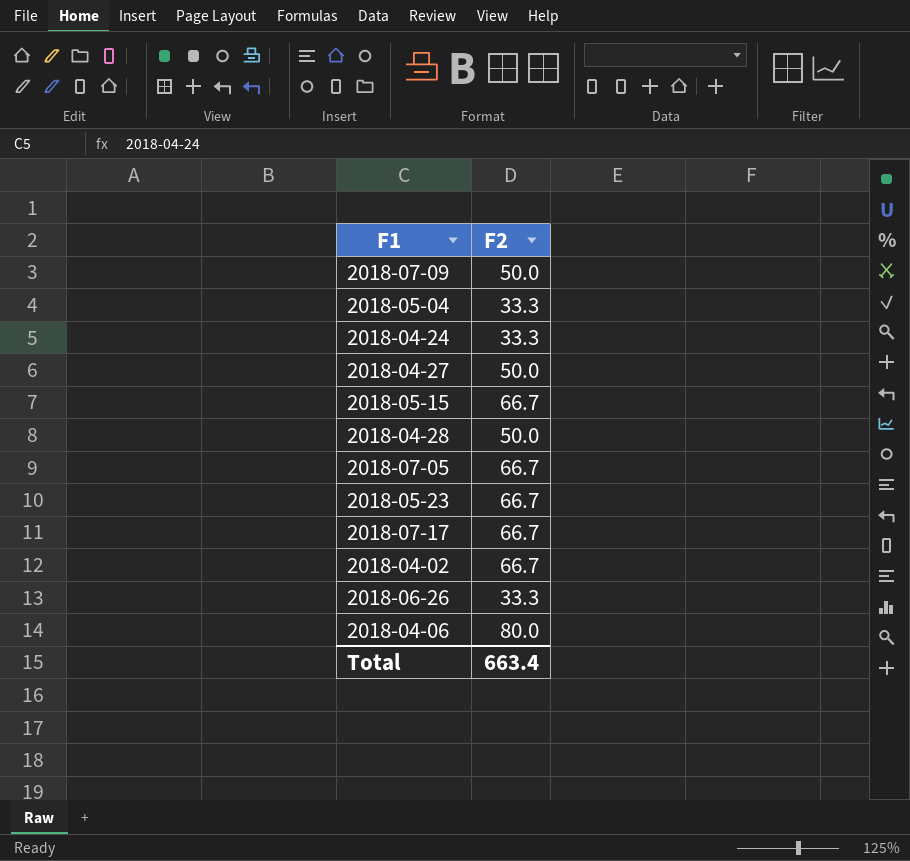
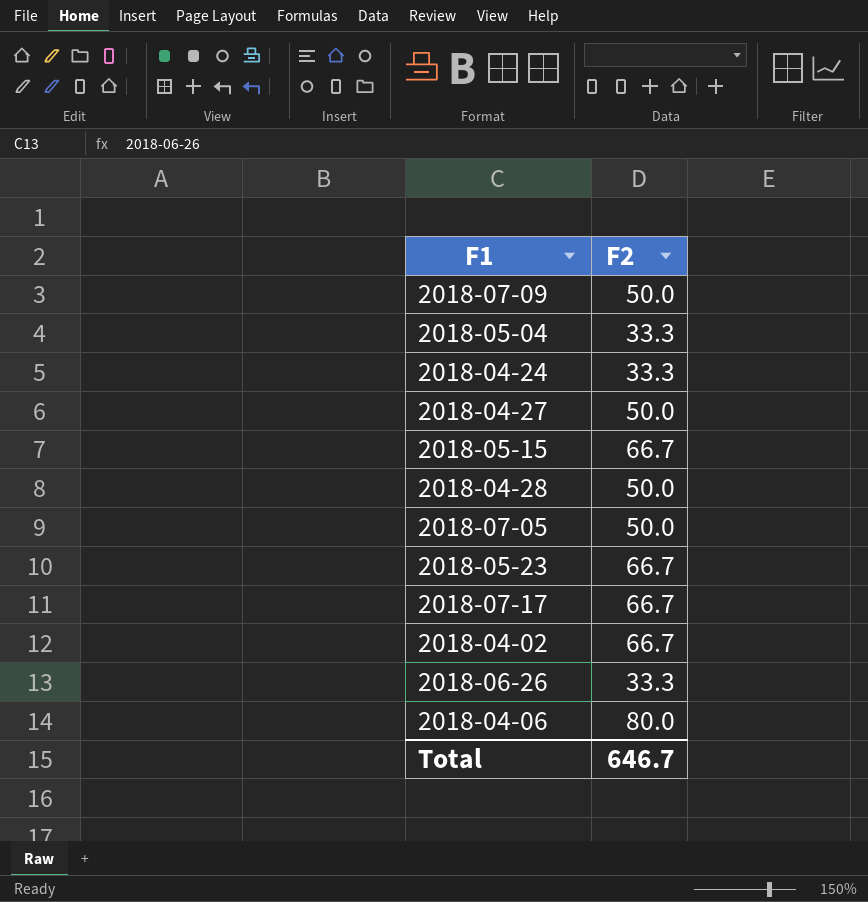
2018-07-05 | F2: 66.7 -> 50.0
Total | F2: 663.4 -> 646.7

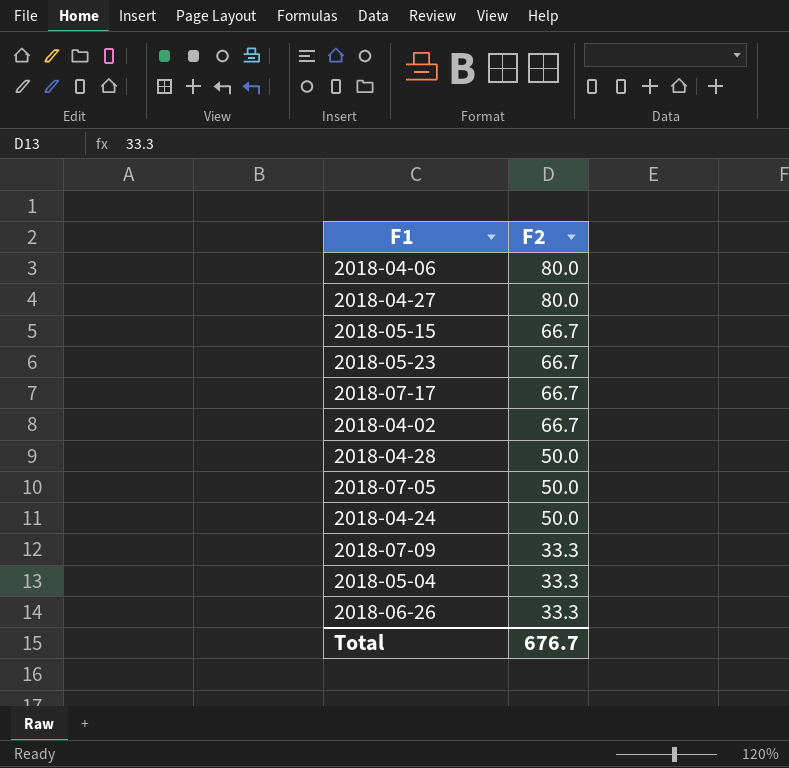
row order: none -> F2 descending
2018-04-27 | F2: 50.0 -> 80.0
2018-04-24 | F2: 33.3 -> 50.0
2018-07-09 | F2: 50.0 -> 33.3
Total | F2: 646.7 -> 676.7

